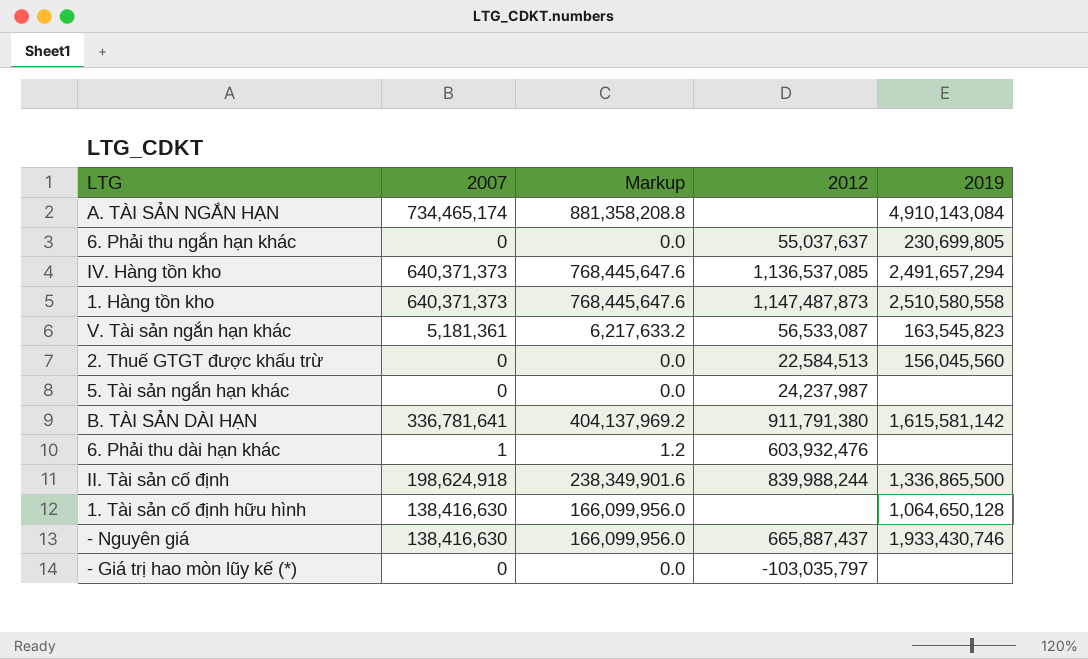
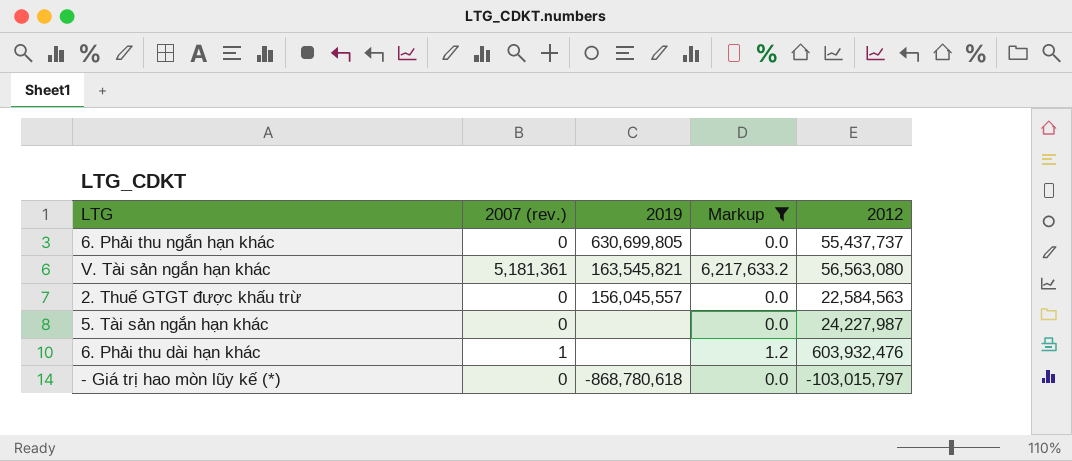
filter: none -> Markup <= 6,217,633.2
column name: 2007 -> 2007 (rev.)
column 2019 | position: 5 -> 3
6. Phải thu ngắn hạn khác | 2019: 230,699,805 -> 630,699,805
6. Phải thu ngắn hạn khác | 2012: 55,037,637 -> 55,437,737
V. Tài sản ngắn hạn khác | 2019: 163,545,823 -> 163,545,821
V. Tài sản ngắn hạn khác | 2012: 56,533,087 -> 56,563,080
2. Thuế GTGT được khấu trừ | 2019: 156,045,560 -> 156,045,557
2. Thuế GTGT được khấu trừ | 2012: 22,584,513 -> 22,584,563
5. Tài sản ngắn hạn khác | 2012: 24,237,987 -> 24,227,987
- Giá trị hao mòn lũy kế (*) | 2019: none -> -868,780,618
- Giá trị hao mòn lũy kế (*) | 2012: -103,035,797 -> -103,015,797

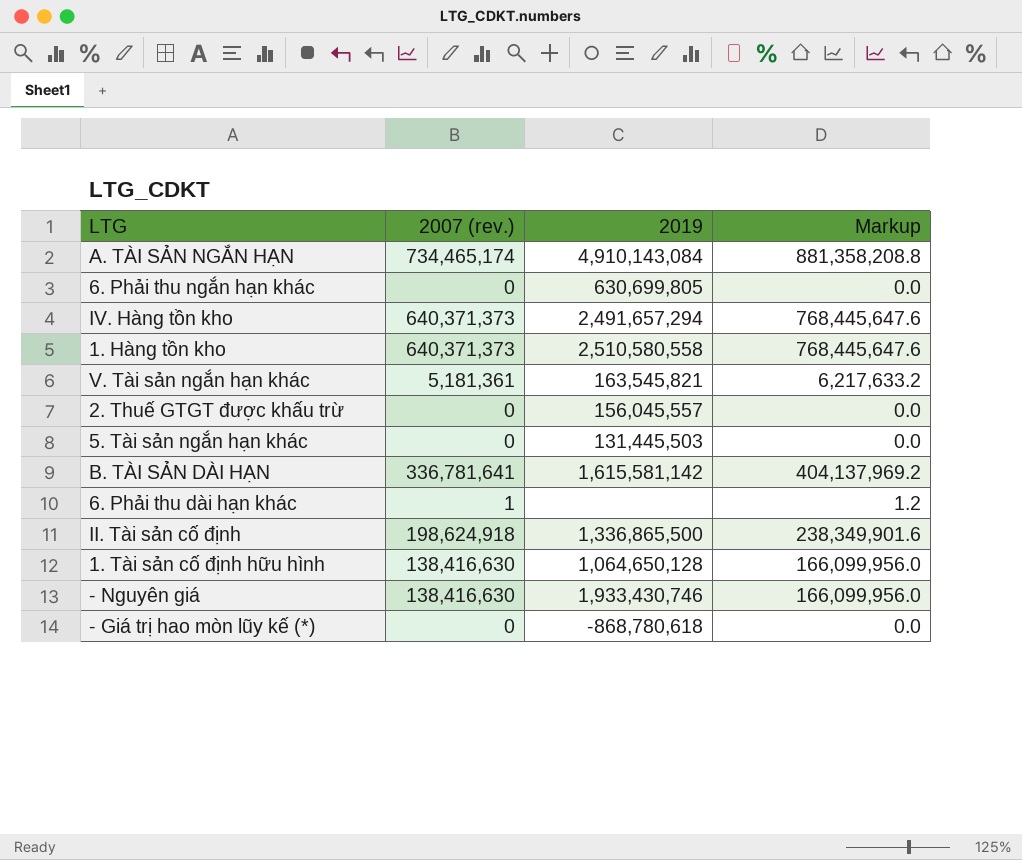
filter: Markup <= 6,217,633.2 -> none
column 2012 | position: 5 -> none
5. Tài sản ngắn hạn khác | 2019: none -> 131,445,503

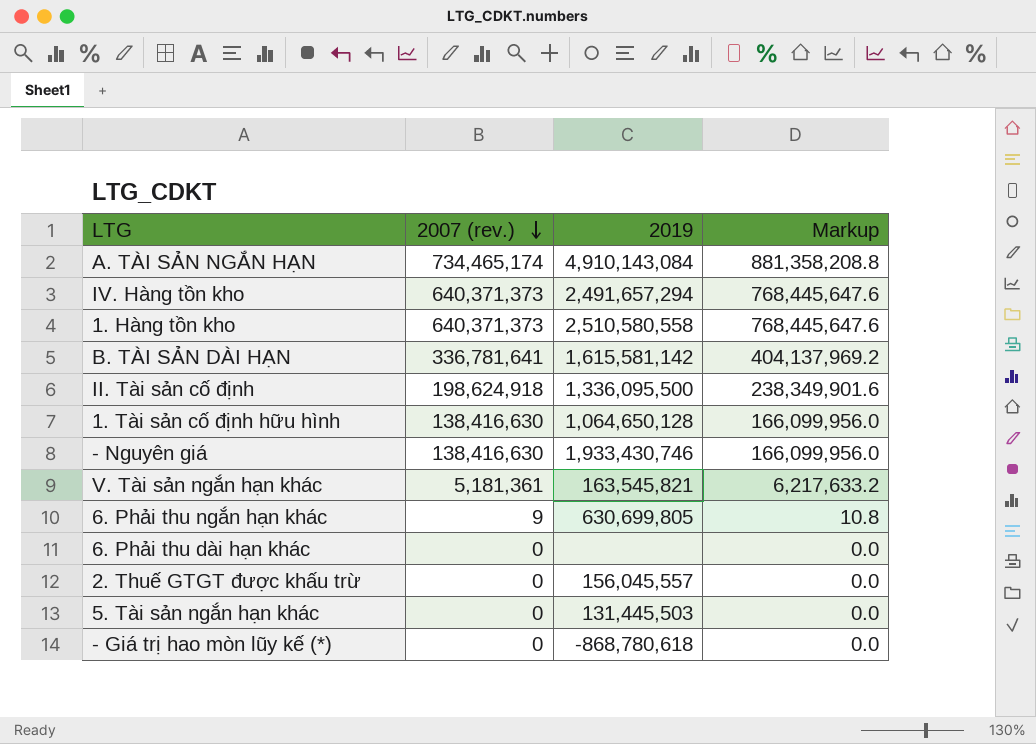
row order: none -> 2007 (rev.) descending
II. Tài sản cố định | 2019: 1,336,865,500 -> 1,336,095,500
6. Phải thu ngắn hạn khác | 2007 (rev.): 0 -> 9
6. Phải thu ngắn hạn khác | Markup: 0.0 -> 10.8
6. Phải thu dài hạn khác | 2007 (rev.): 1 -> 0
6. Phải thu dài hạn khác | Markup: 1.2 -> 0.0

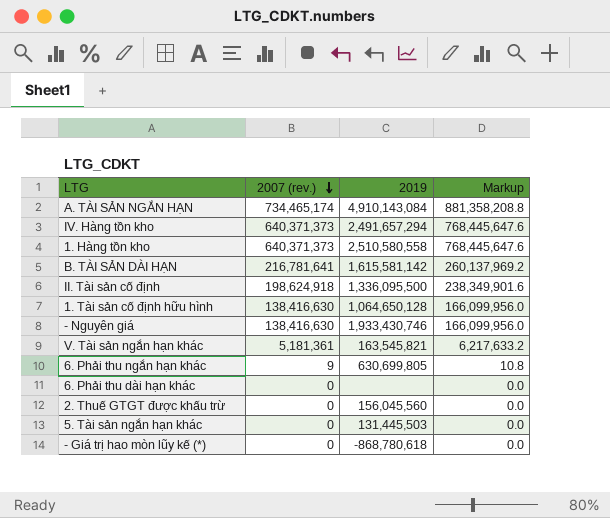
B. TÀI SẢN DÀI HẠN | 2007 (rev.): 336,781,641 -> 216,781,641
B. TÀI SẢN DÀI HẠN | Markup: 404,137,969.2 -> 260,137,969.2
2. Thuế GTGT được khấu trừ | 2019: 156,045,557 -> 156,045,560

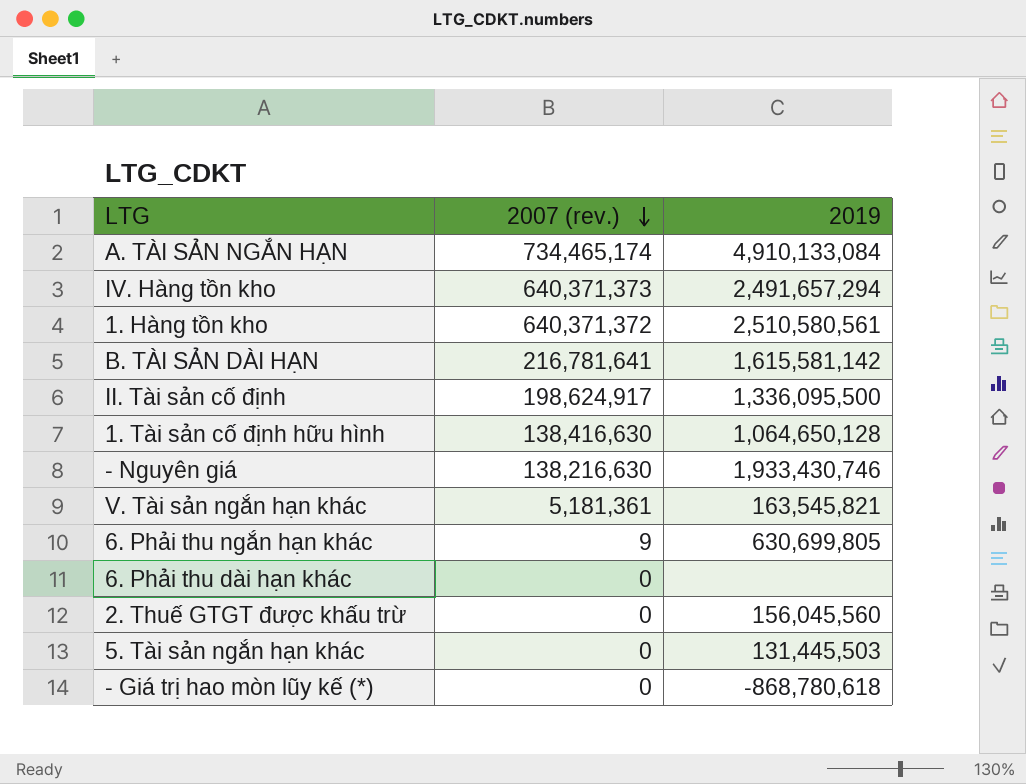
column Markup | formula: [2007 (rev.)] * 1.2 -> none
A. TÀI SẢN NGẮN HẠN | 2019: 4,910,143,084 -> 4,910,133,084
1. Hàng tồn kho | 2007 (rev.): 640,371,373 -> 640,371,372
1. Hàng tồn kho | 2019: 2,510,580,558 -> 2,510,580,561
II. Tài sản cố định | 2007 (rev.): 198,624,918 -> 198,624,917
- Nguyên giá | 2007 (rev.): 138,416,630 -> 138,216,630

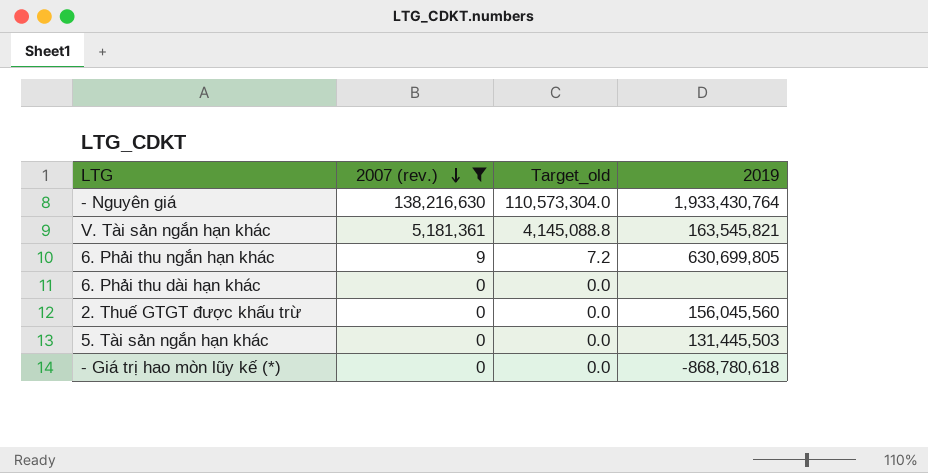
filter: none -> 2007 (rev.) <= 138,216,630
column Target_old | formula: none -> [2007 (rev.)] * 0.8
- Nguyên giá | 2019: 1,933,430,746 -> 1,933,430,764

